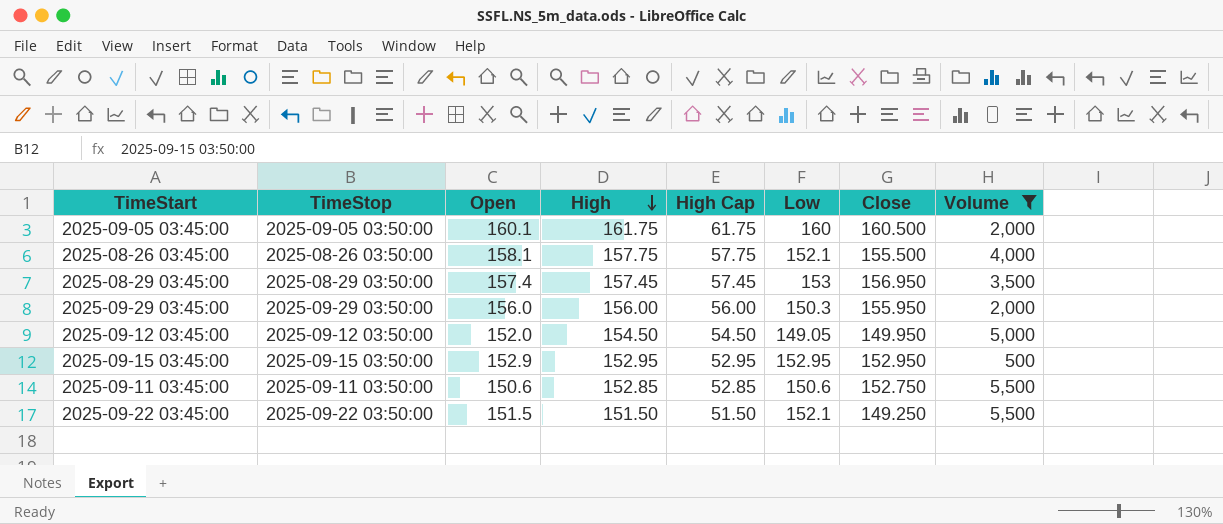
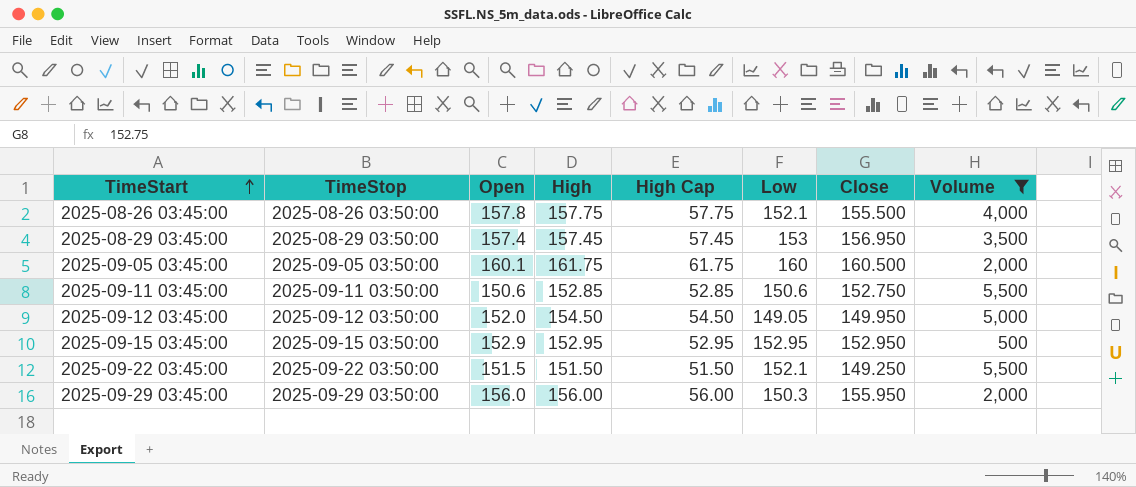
row order: High descending -> TimeStart ascending
2025-08-26 03:45:00 | Open: 158.1 -> 157.8

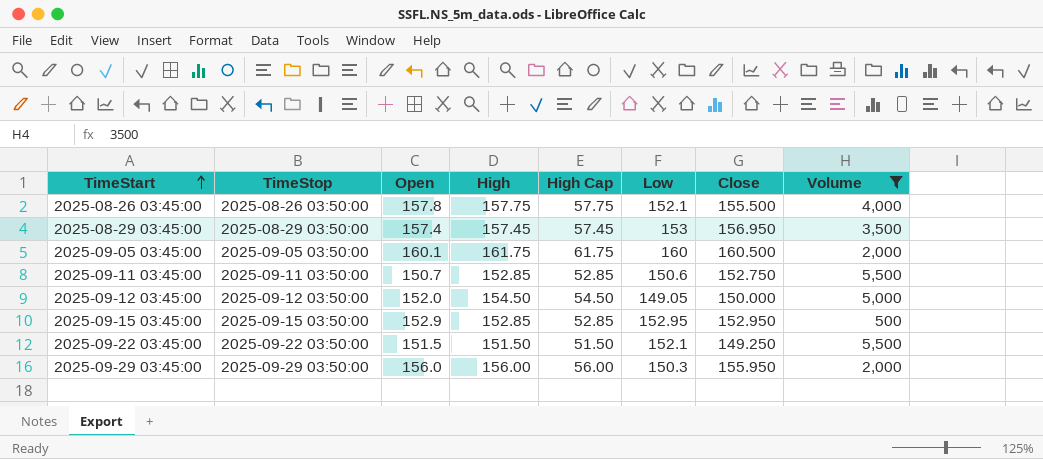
2025-09-11 03:45:00 | Open: 150.6 -> 150.7
2025-09-12 03:45:00 | Close: 149.950 -> 150.000
2025-09-15 03:45:00 | High: 152.95 -> 152.85
2025-09-15 03:45:00 | High Cap: 52.95 -> 52.85

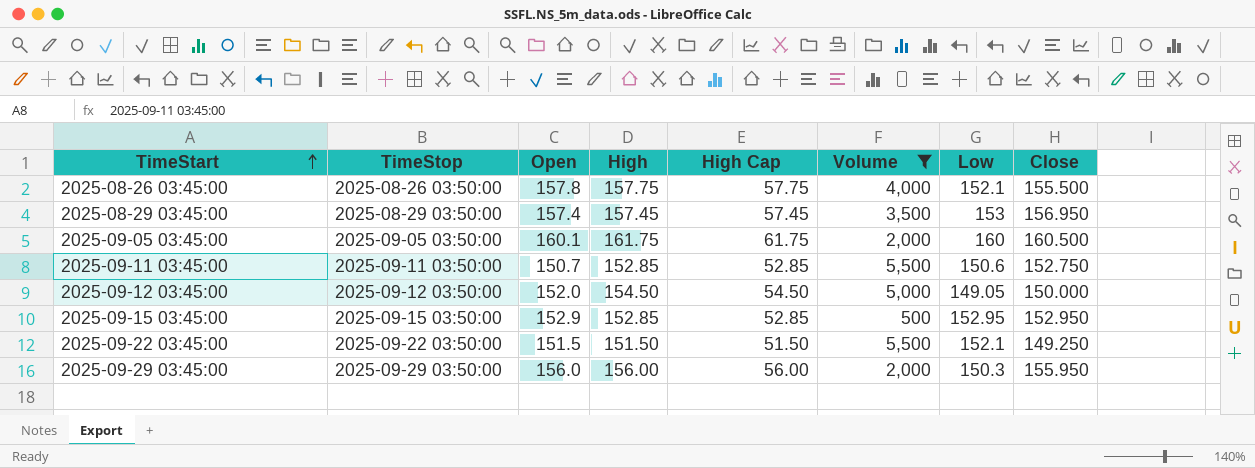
column Volume | position: 8 -> 6

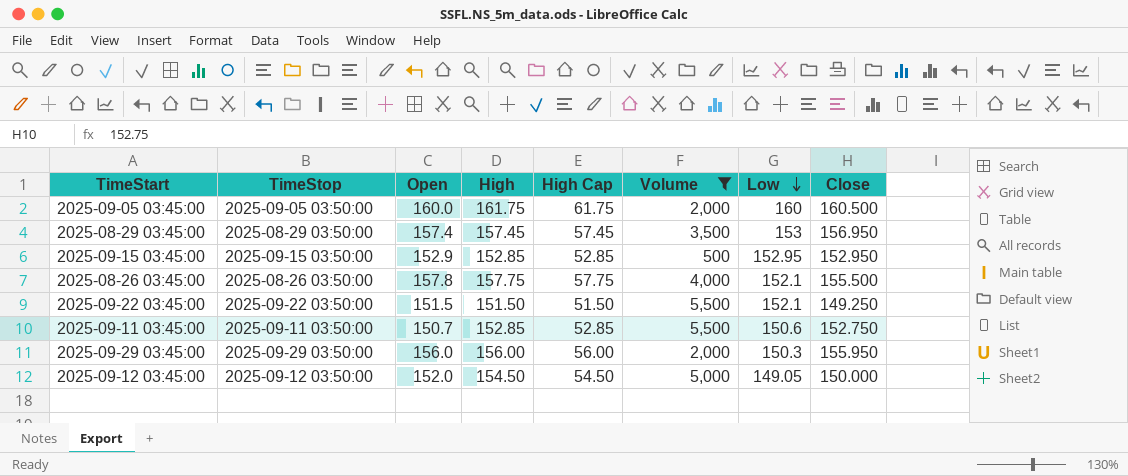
row order: TimeStart ascending -> Low descending
2025-09-05 03:45:00 | Open: 160.1 -> 160.0

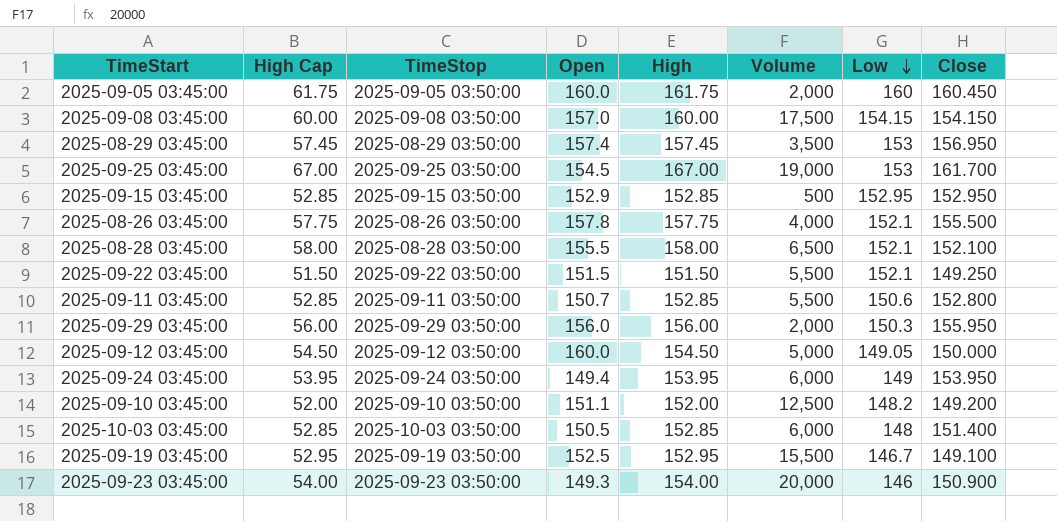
filter: Volume <= 5,500 -> none
column High Cap | position: 5 -> 2
2025-09-05 03:45:00 | Close: 160.500 -> 160.450
2025-09-11 03:45:00 | Close: 152.750 -> 152.800
2025-09-12 03:45:00 | Open: 152.0 -> 160.0

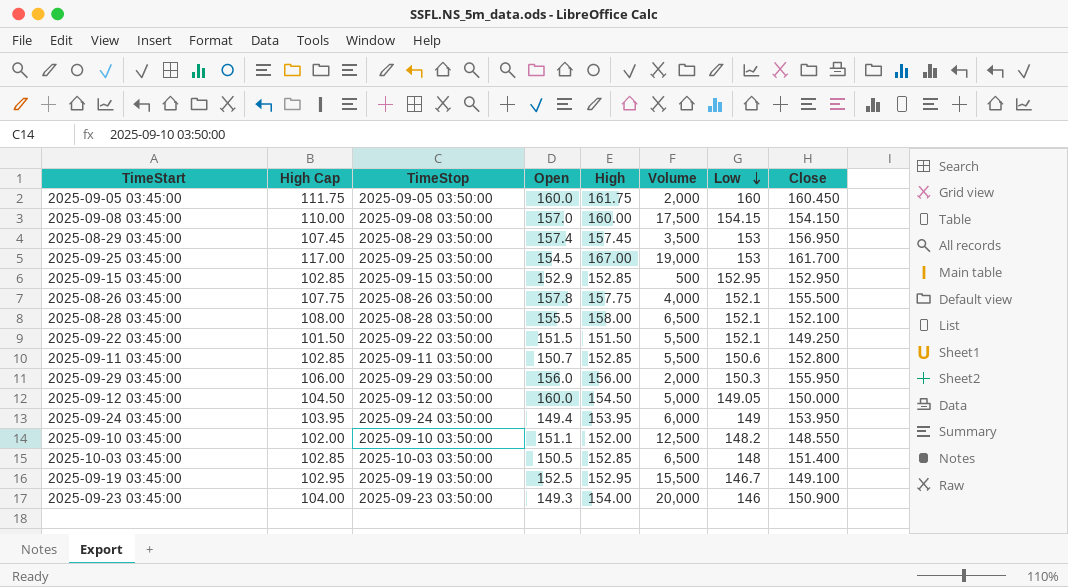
column High Cap | formula: [High] - 100 -> [High] - 50
2025-09-10 03:45:00 | Close: 149.200 -> 148.550
2025-10-03 03:45:00 | Volume: 6,000 -> 6,500

